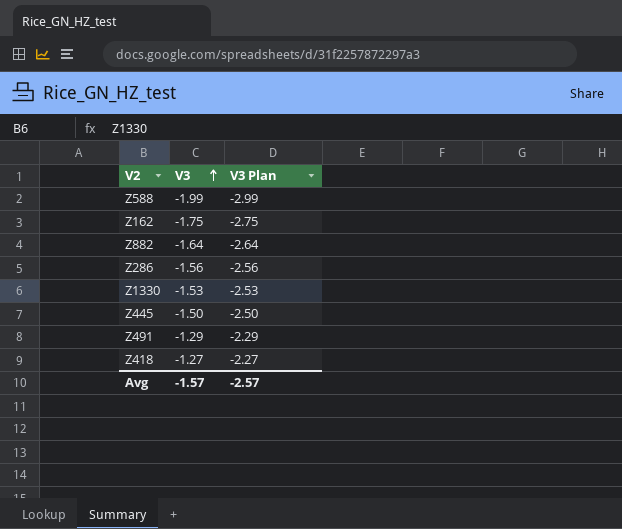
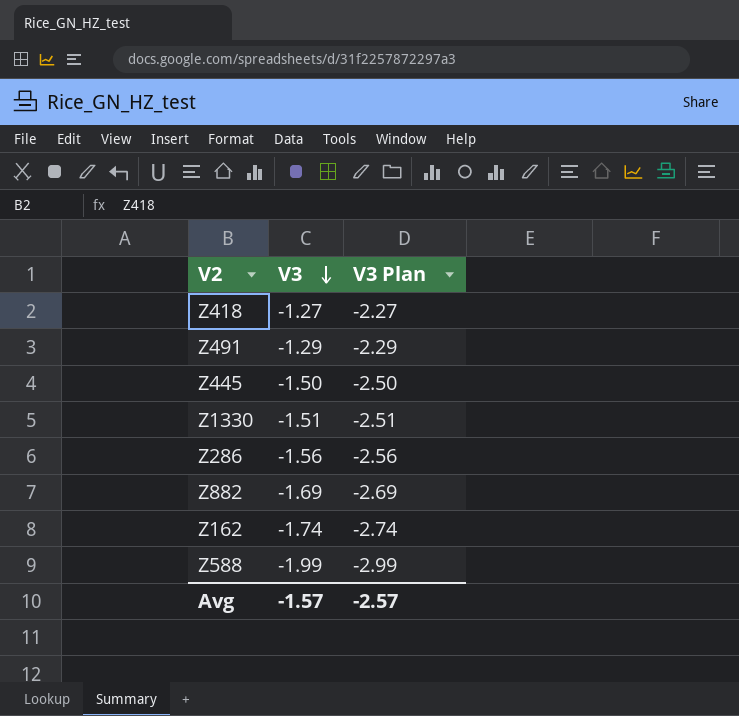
row order: V3 ascending -> V3 descending
Z1330 | V3: -1.53 -> -1.51
Z1330 | V3 Plan: -2.53 -> -2.51
Z882 | V3: -1.64 -> -1.69
Z882 | V3 Plan: -2.64 -> -2.69
Z162 | V3: -1.75 -> -1.74
Z162 | V3 Plan: -2.75 -> -2.74

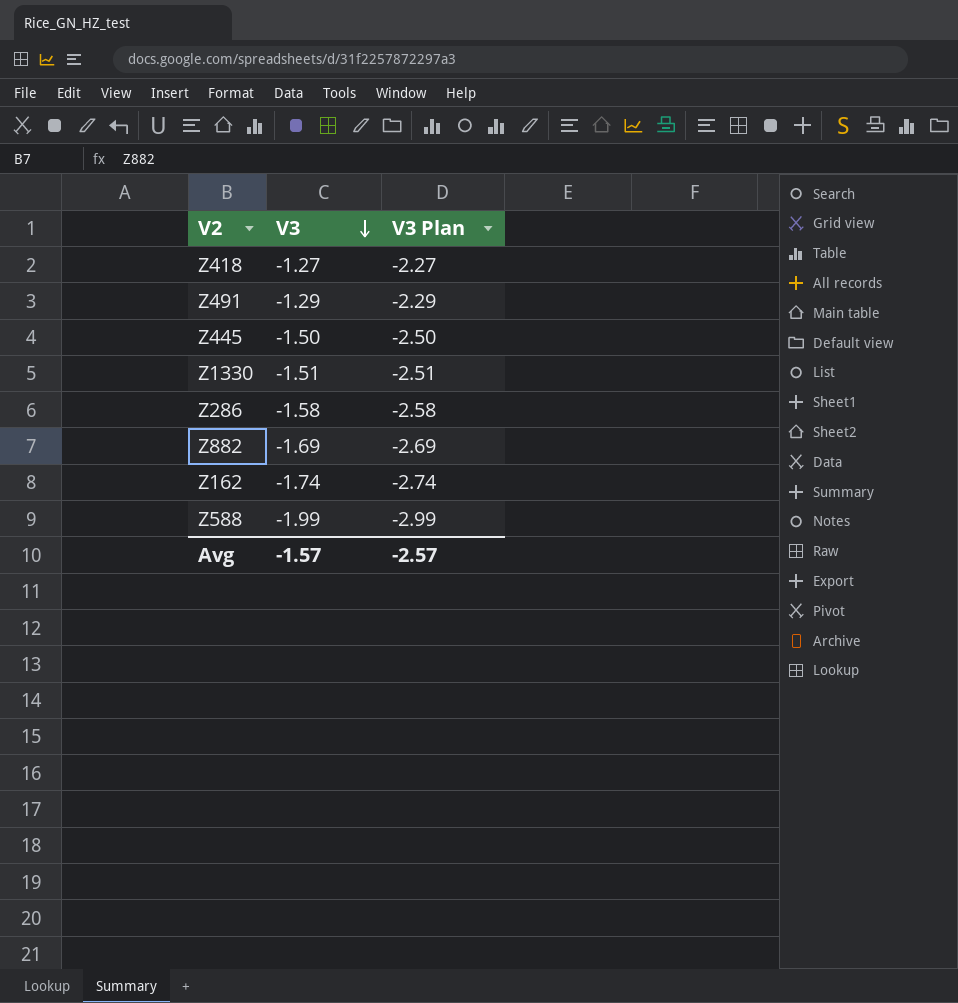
Z286 | V3: -1.56 -> -1.58
Z286 | V3 Plan: -2.56 -> -2.58

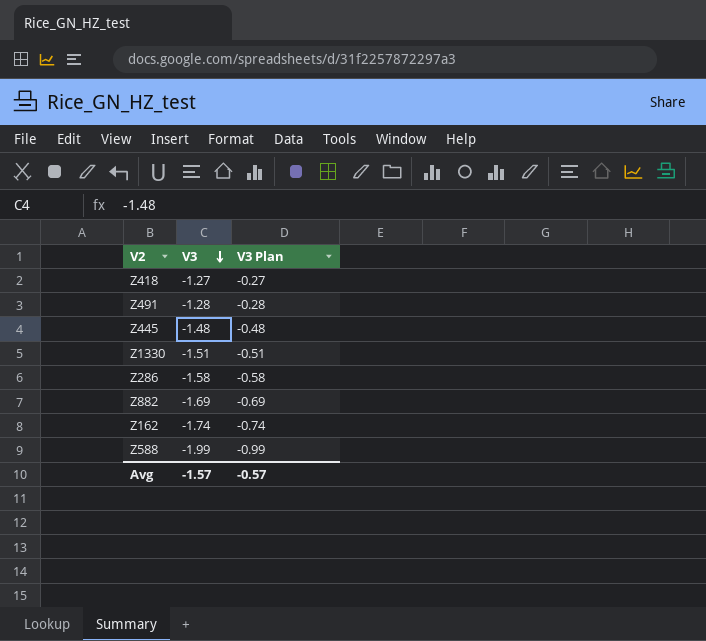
column V3 Plan | formula: [V3] - 1 -> [V3] + 1
Z491 | V3: -1.29 -> -1.28
Z445 | V3: -1.50 -> -1.48
Avg | V3 Plan: -2.57 -> -0.57

